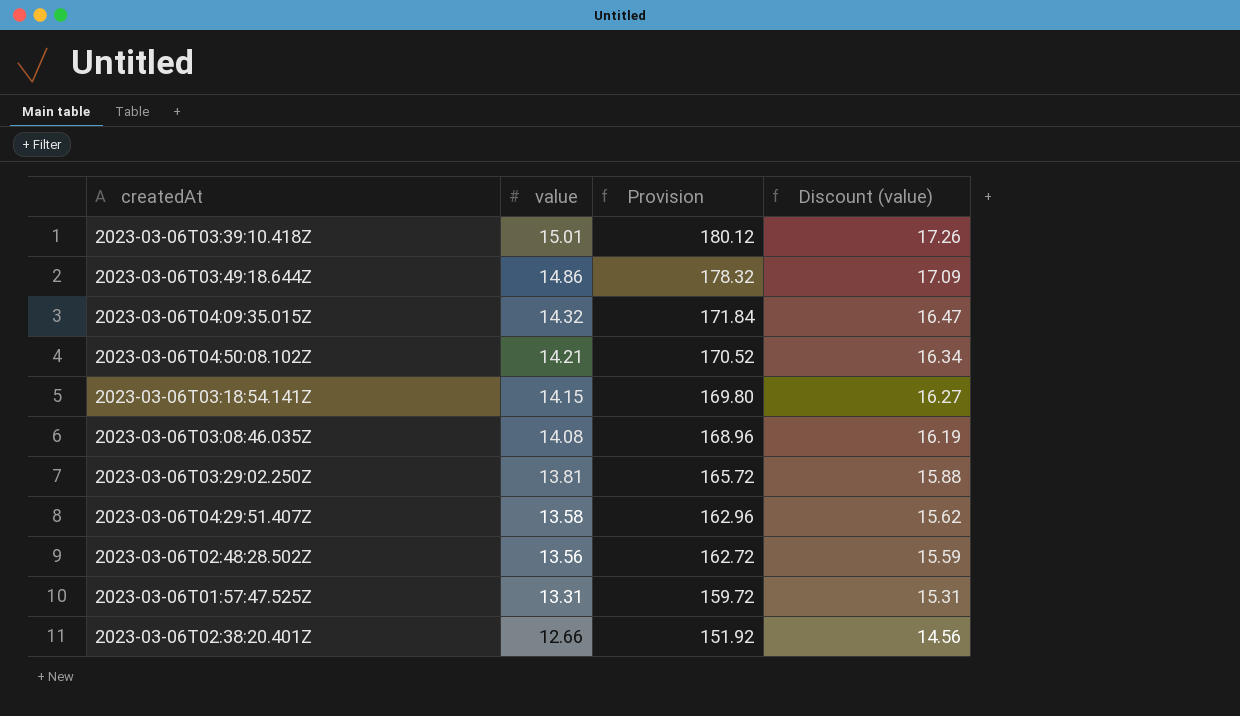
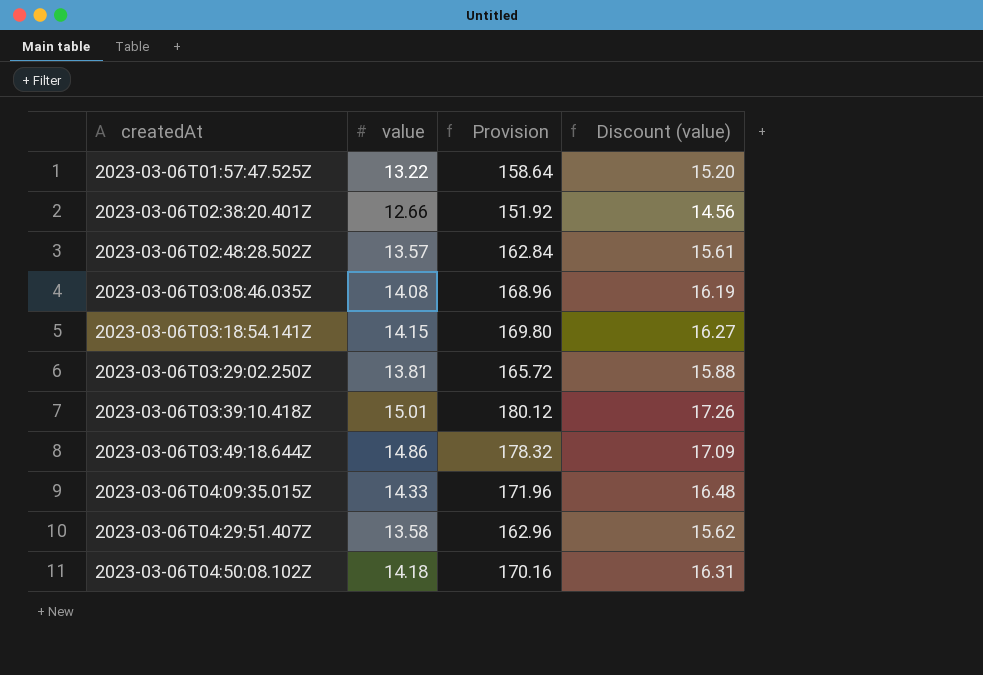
row order: value descending -> createdAt ascending
2023-03-06T01:57:47.525Z | value: 13.31 -> 13.22
2023-03-06T01:57:47.525Z | Provision: 159.72 -> 158.64
2023-03-06T01:57:47.525Z | Discount (value): 15.31 -> 15.20
2023-03-06T02:48:28.502Z | value: 13.56 -> 13.57
2023-03-06T02:48:28.502Z | Provision: 162.72 -> 162.84
2023-03-06T02:48:28.502Z | Discount (value): 15.59 -> 15.61
2023-03-06T04:09:35.015Z | value: 14.32 -> 14.33
2023-03-06T04:09:35.015Z | Provision: 171.84 -> 171.96
2023-03-06T04:09:35.015Z | Discount (value): 16.47 -> 16.48
2023-03-06T04:50:08.102Z | value: 14.21 -> 14.18
2023-03-06T04:50:08.102Z | Provision: 170.52 -> 170.16
2023-03-06T04:50:08.102Z | Discount (value): 16.34 -> 16.31

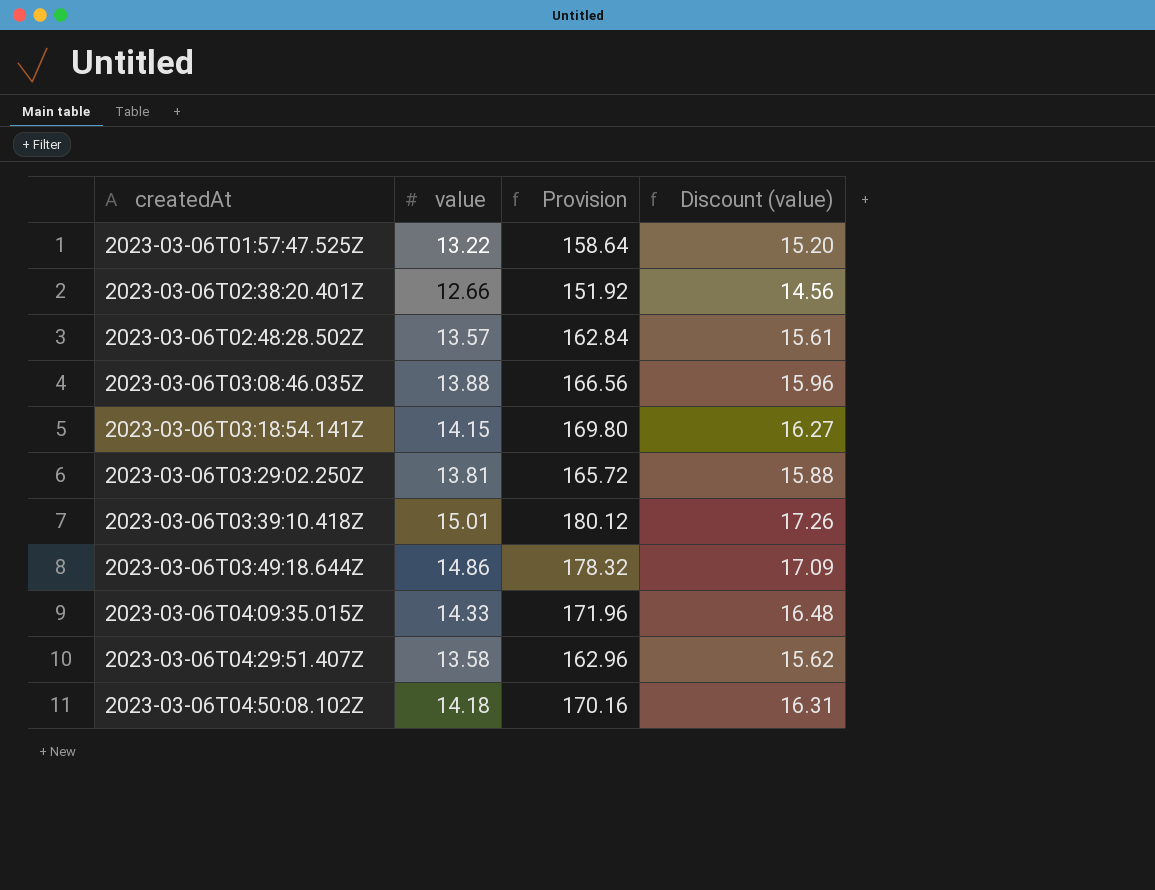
2023-03-06T03:08:46.035Z | value: 14.08 -> 13.88
2023-03-06T03:08:46.035Z | Provision: 168.96 -> 166.56
2023-03-06T03:08:46.035Z | Discount (value): 16.19 -> 15.96

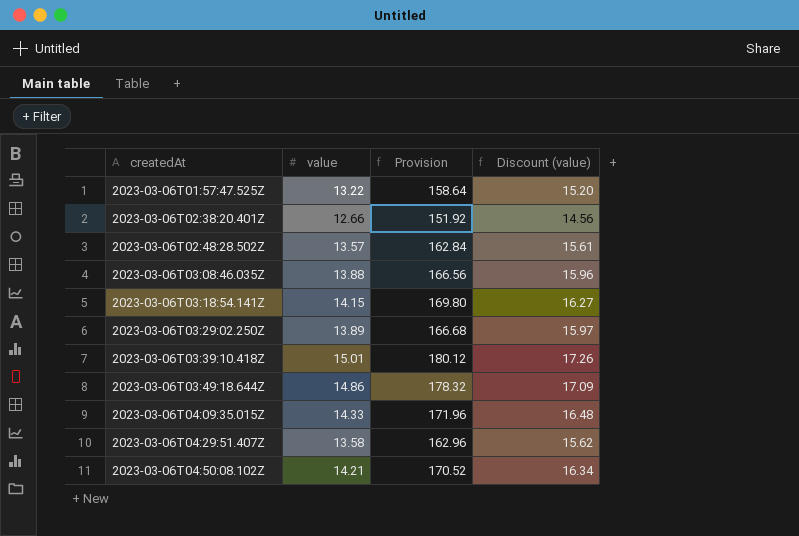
2023-03-06T03:29:02.250Z | value: 13.81 -> 13.89
2023-03-06T03:29:02.250Z | Provision: 165.72 -> 166.68
2023-03-06T03:29:02.250Z | Discount (value): 15.88 -> 15.97
2023-03-06T04:50:08.102Z | value: 14.18 -> 14.21
2023-03-06T04:50:08.102Z | Provision: 170.16 -> 170.52
2023-03-06T04:50:08.102Z | Discount (value): 16.31 -> 16.34

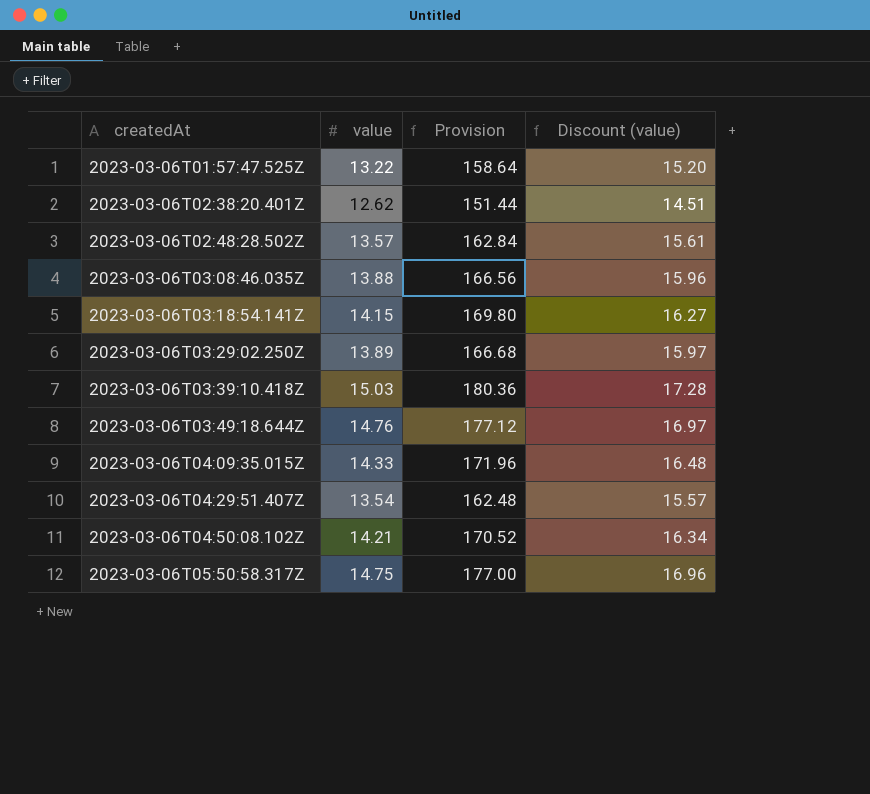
2023-03-06T02:38:20.401Z | value: 12.66 -> 12.62
2023-03-06T02:38:20.401Z | Provision: 151.92 -> 151.44
2023-03-06T02:38:20.401Z | Discount (value): 14.56 -> 14.51
2023-03-06T03:39:10.418Z | value: 15.01 -> 15.03
2023-03-06T03:39:10.418Z | Provision: 180.12 -> 180.36
2023-03-06T03:39:10.418Z | Discount (value): 17.26 -> 17.28
2023-03-06T03:49:18.644Z | value: 14.86 -> 14.76
2023-03-06T03:49:18.644Z | Provision: 178.32 -> 177.12
2023-03-06T03:49:18.644Z | Discount (value): 17.09 -> 16.97
2023-03-06T04:29:51.407Z | value: 13.58 -> 13.54
2023-03-06T04:29:51.407Z | Provision: 162.96 -> 162.48
2023-03-06T04:29:51.407Z | Discount (value): 15.62 -> 15.57
row 2023-03-06T05:50:58.317Z: none -> 14.75 | 177.00 | 16.96

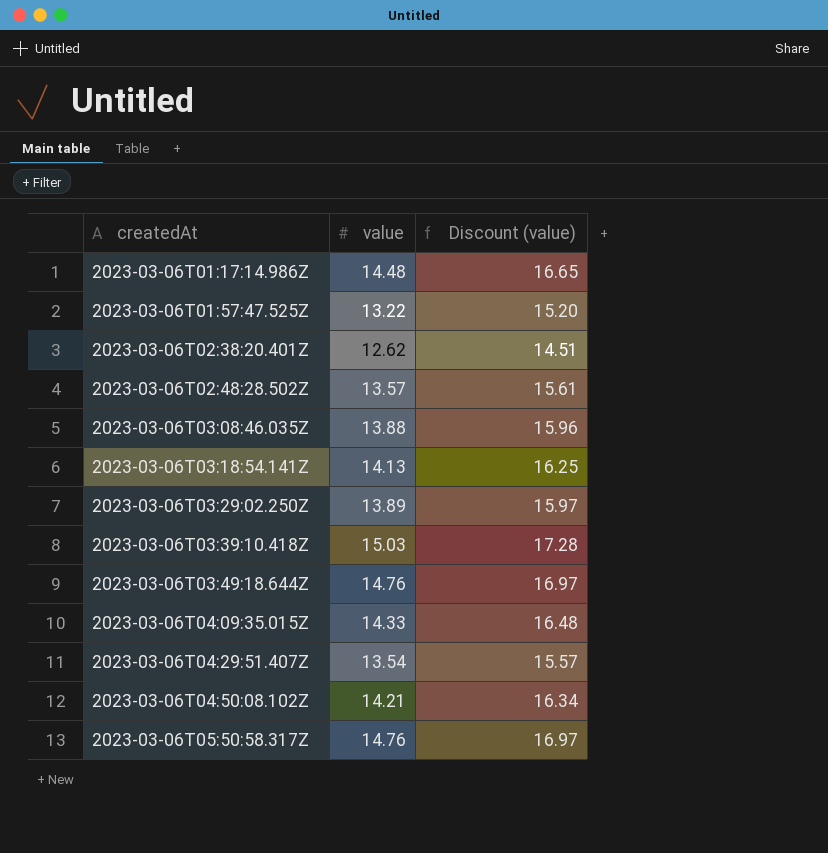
column Provision | formula: [value] * 12 -> none
row 2023-03-06T01:17:14.986Z: none -> 14.48 | 16.65
2023-03-06T03:18:54.141Z | value: 14.15 -> 14.13
2023-03-06T03:18:54.141Z | Discount (value): 16.27 -> 16.25
2023-03-06T05:50:58.317Z | value: 14.75 -> 14.76
2023-03-06T05:50:58.317Z | Discount (value): 16.96 -> 16.97

